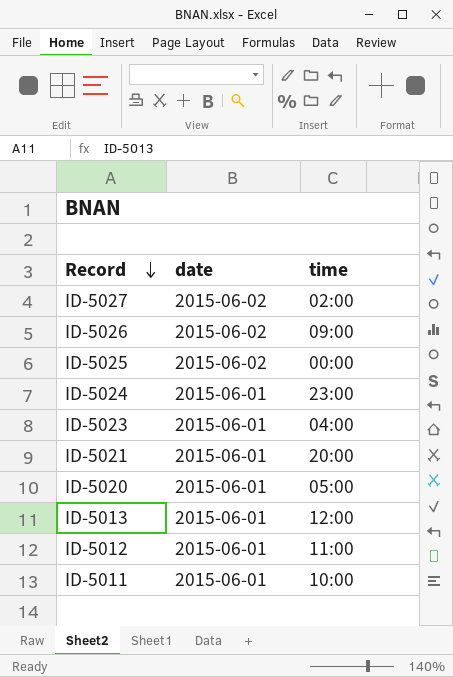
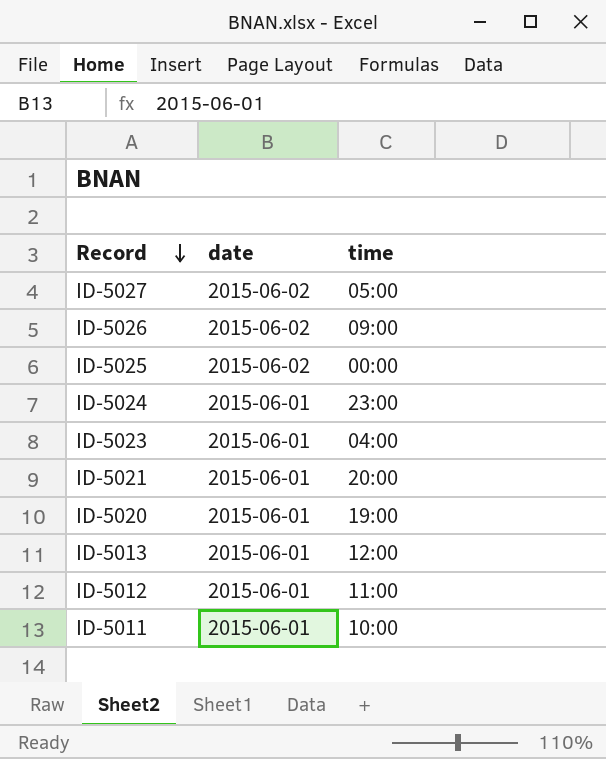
ID-5027 | time: 02:00 -> 05:00
ID-5020 | time: 05:00 -> 19:00

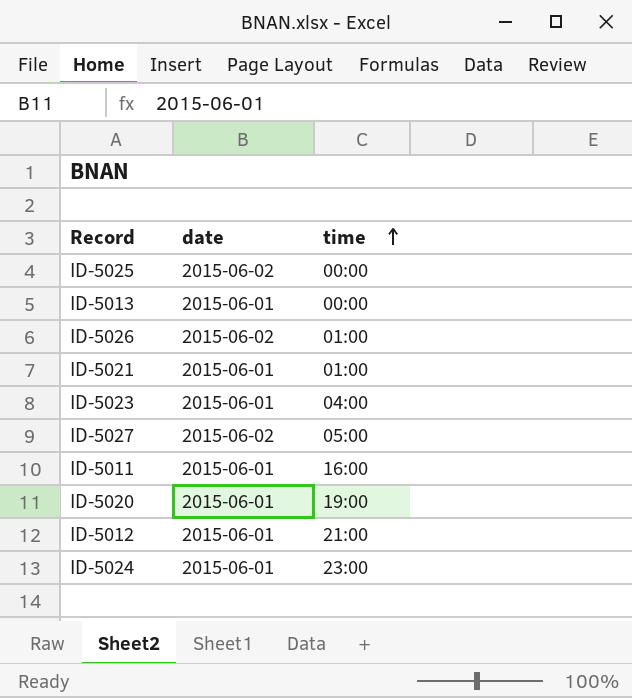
row order: Record descending -> time ascending
ID-5013 | time: 12:00 -> 00:00
ID-5026 | time: 09:00 -> 01:00
ID-5021 | time: 20:00 -> 01:00
ID-5011 | time: 10:00 -> 16:00
ID-5012 | time: 11:00 -> 21:00

